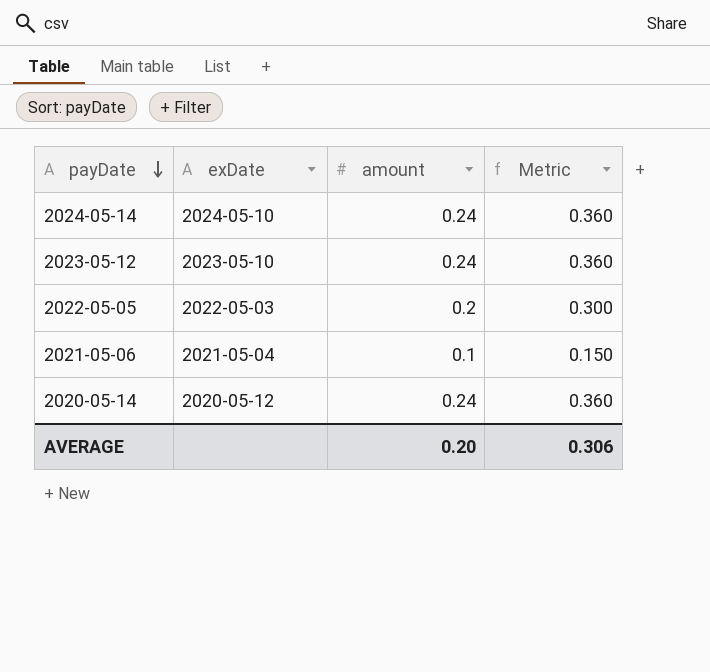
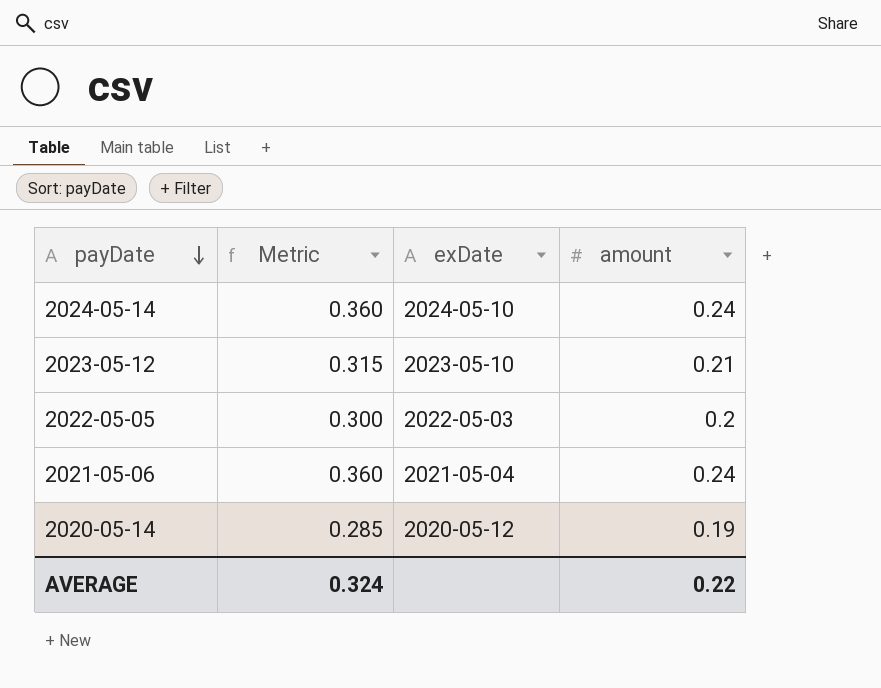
column Metric | position: 4 -> 2
2023-05-12 | Metric: 0.360 -> 0.315
2023-05-12 | amount: 0.24 -> 0.21
2021-05-06 | Metric: 0.150 -> 0.360
2021-05-06 | amount: 0.1 -> 0.24
2020-05-14 | Metric: 0.360 -> 0.285
2020-05-14 | amount: 0.24 -> 0.19
AVERAGE | Metric: 0.306 -> 0.324
AVERAGE | amount: 0.20 -> 0.22

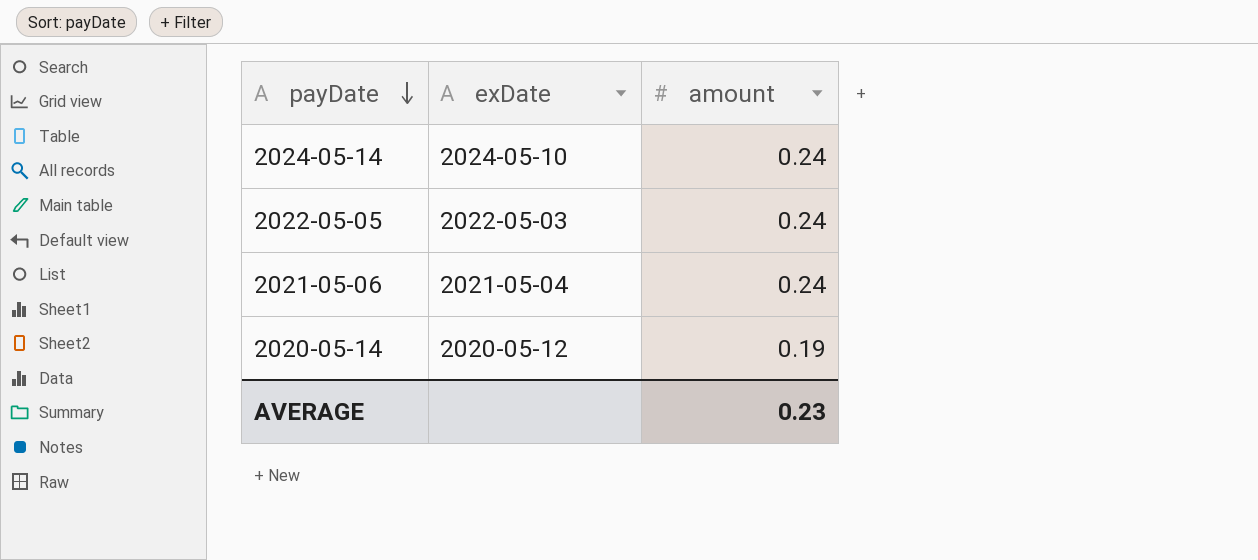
column Metric | formula: [amount] * 1.5 -> none
row 2023-05-12: 0.315 | 2023-05-10 | 0.21 -> none
2022-05-05 | amount: 0.2 -> 0.24
AVERAGE | amount: 0.22 -> 0.23

